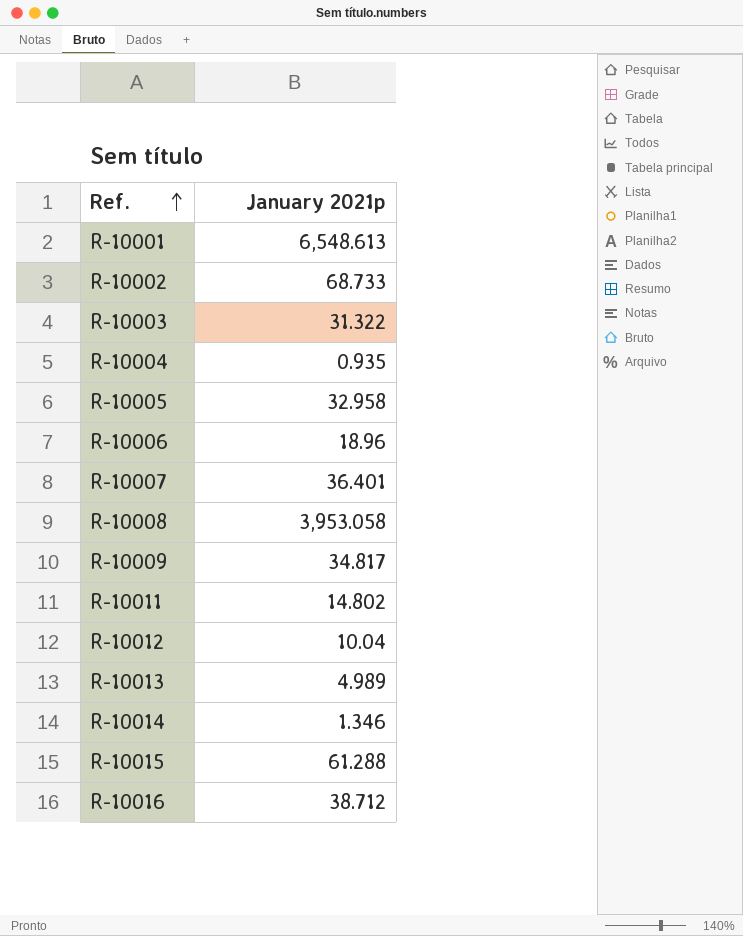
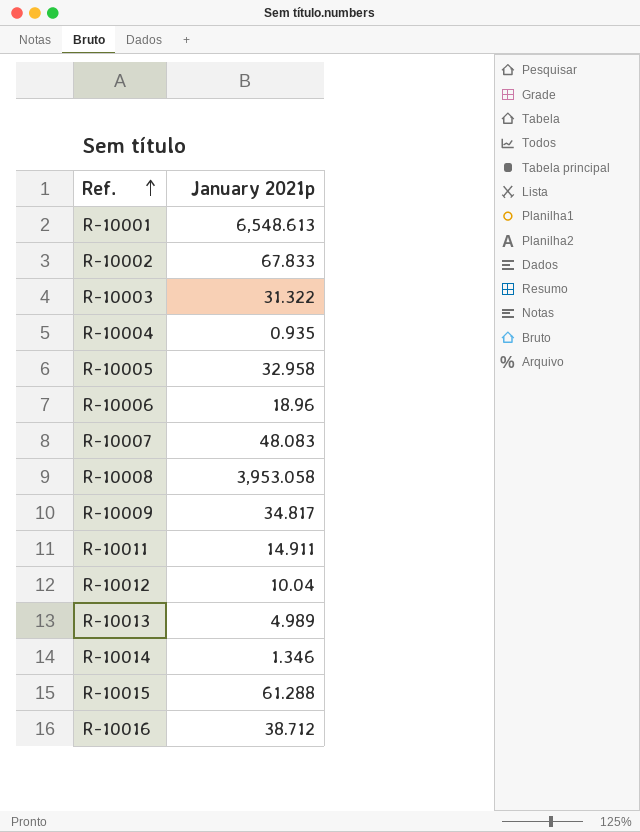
R-10002 | January 2021p: 68.733 -> 67.833
R-10007 | January 2021p: 36.401 -> 48.083
R-10011 | January 2021p: 14.802 -> 14.911

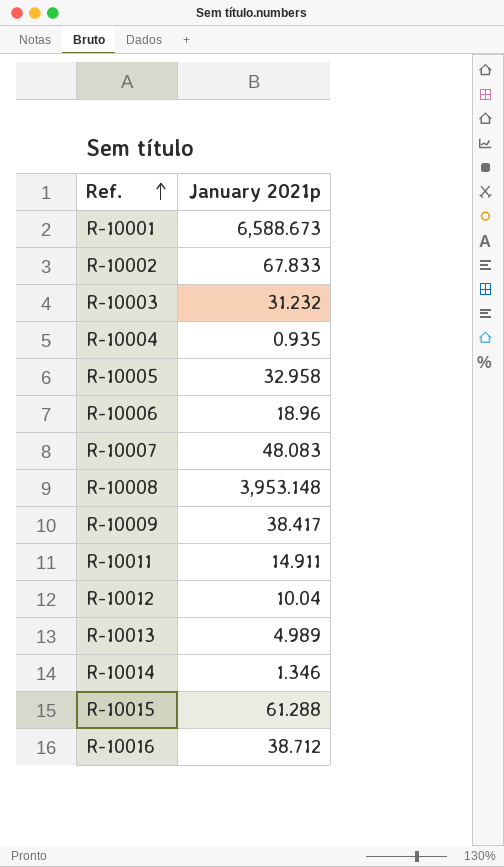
R-10001 | January 2021p: 6,548.613 -> 6,588.673
R-10003 | January 2021p: 31.322 -> 31.232
R-10008 | January 2021p: 3,953.058 -> 3,953.148
R-10009 | January 2021p: 34.817 -> 38.417

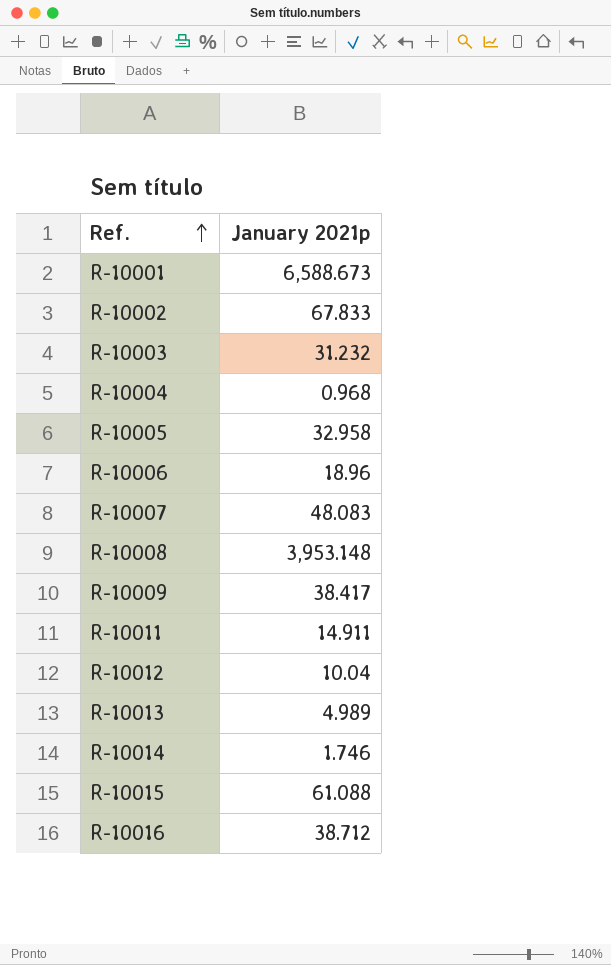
R-10004 | January 2021p: 0.935 -> 0.968
R-10014 | January 2021p: 1.346 -> 1.746
R-10015 | January 2021p: 61.288 -> 61.088

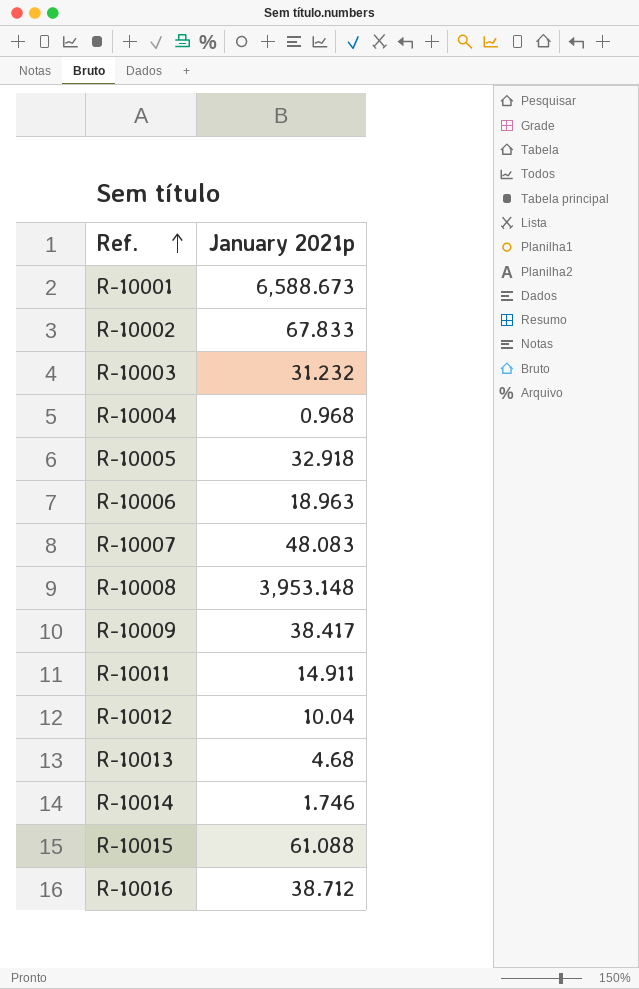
R-10005 | January 2021p: 32.958 -> 32.918
R-10006 | January 2021p: 18.96 -> 18.963
R-10013 | January 2021p: 4.989 -> 4.68

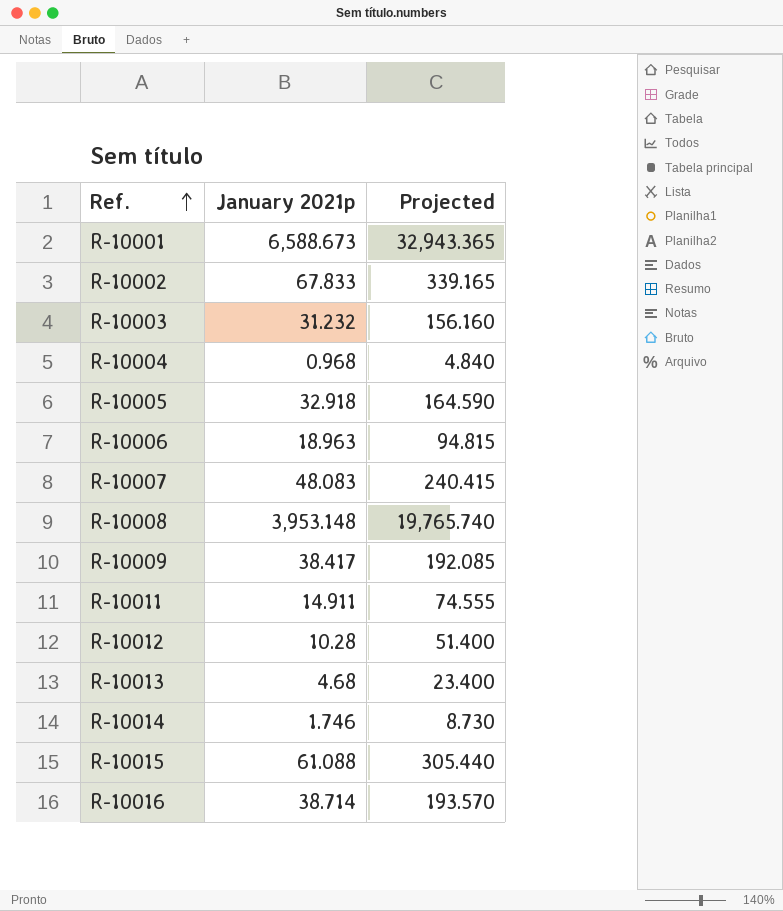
column Projected | formula: none -> [January 2021p] * 5
R-10012 | January 2021p: 10.04 -> 10.28
R-10016 | January 2021p: 38.712 -> 38.714

